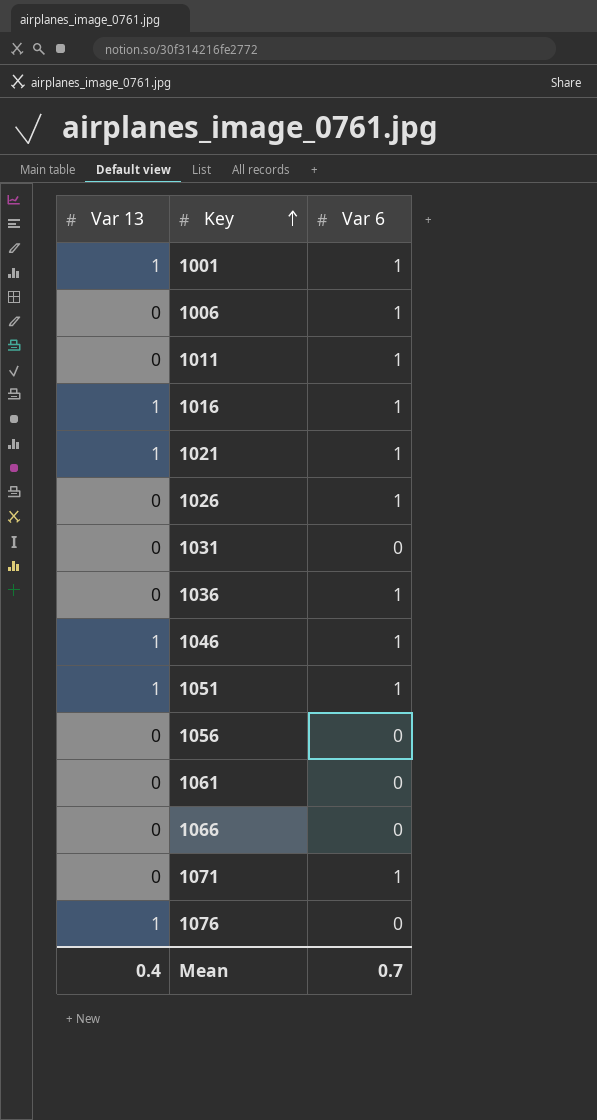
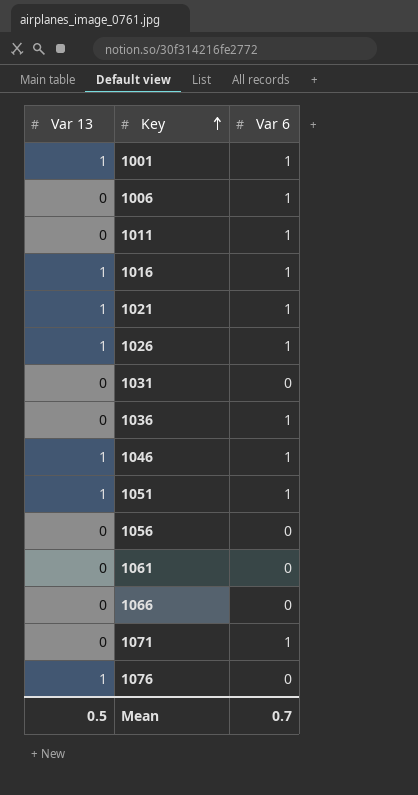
1026 | Var 13: 0 -> 1
Mean | Var 13: 0.4 -> 0.5

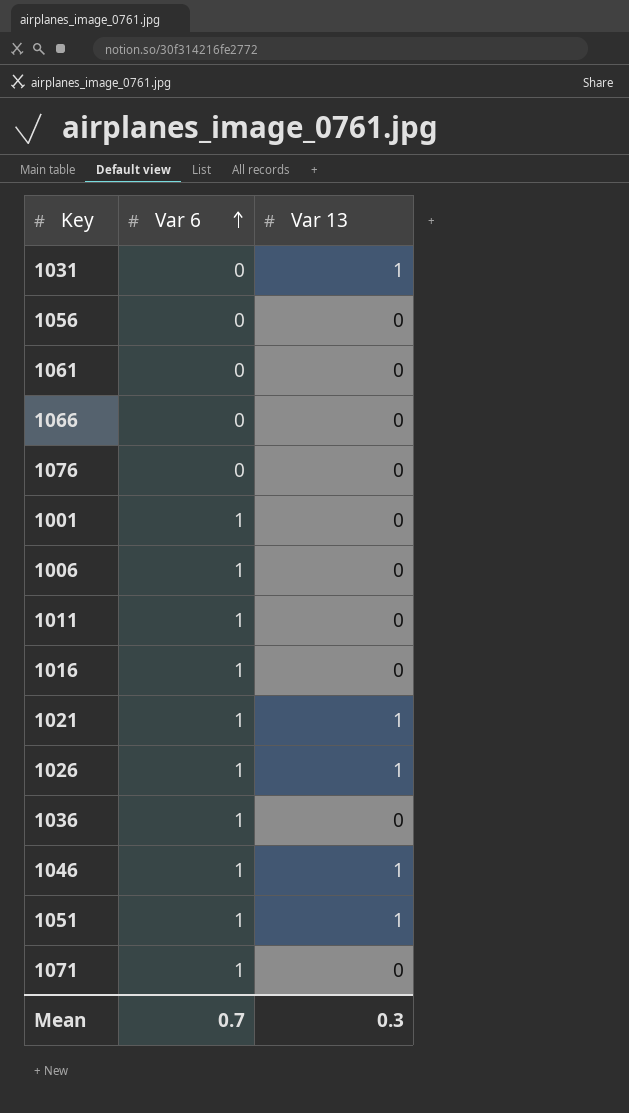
row order: Key ascending -> Var 6 ascending
column Var 13 | position: 1 -> 3
1031 | Var 13: 0 -> 1
1076 | Var 13: 1 -> 0
1001 | Var 13: 1 -> 0
1016 | Var 13: 1 -> 0
Mean | Var 13: 0.5 -> 0.3

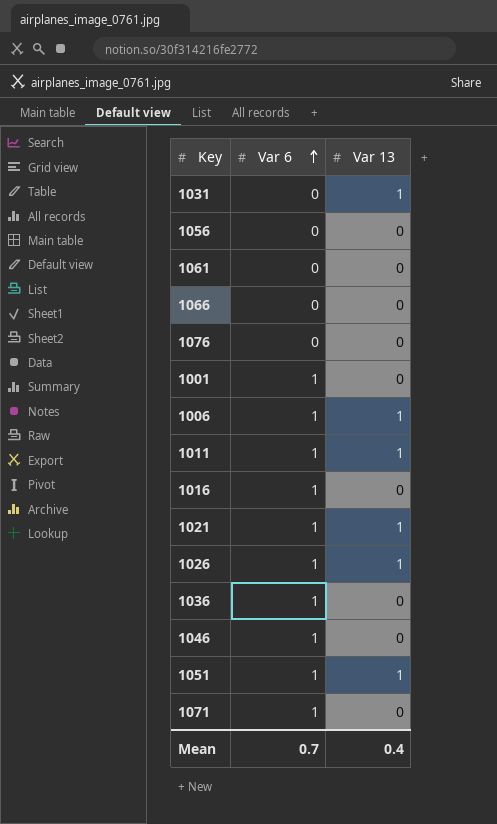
1006 | Var 13: 0 -> 1
1011 | Var 13: 0 -> 1
1046 | Var 13: 1 -> 0
Mean | Var 13: 0.3 -> 0.4

